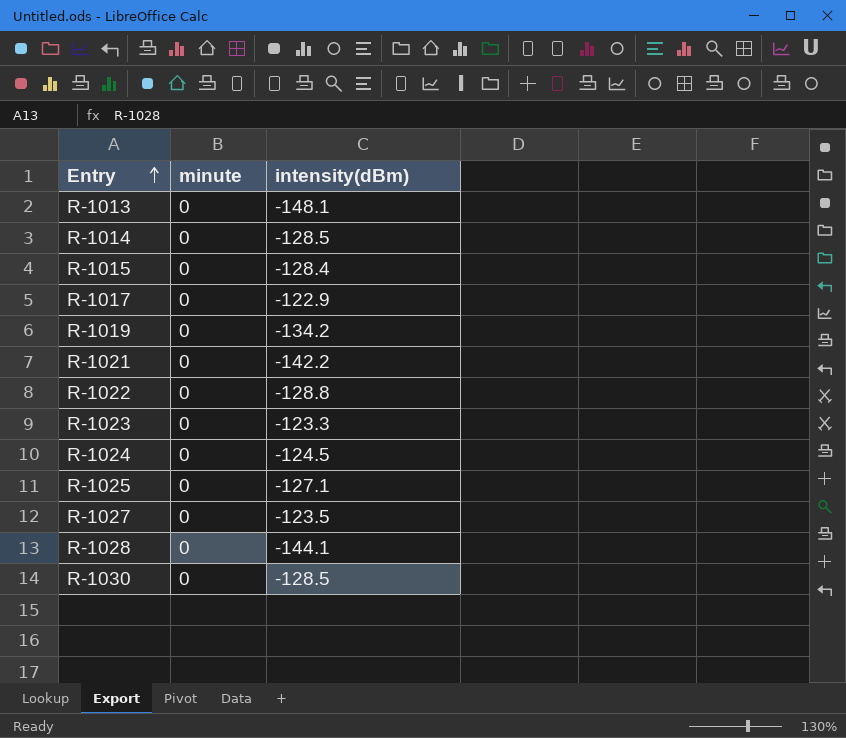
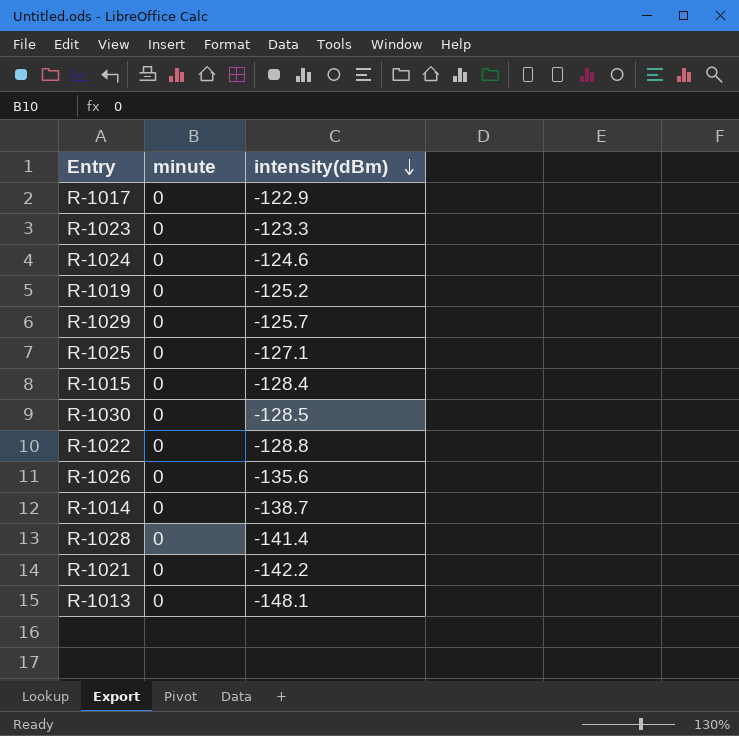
row order: Entry ascending -> intensity(dBm) descending
row R-1027: 0 | -123.5 -> none
R-1024 | intensity(dBm): -124.5 -> -124.6
R-1019 | intensity(dBm): -134.2 -> -125.2
row R-1029: none -> 0 | -125.7
row R-1026: none -> 0 | -135.6
R-1014 | intensity(dBm): -128.5 -> -138.7
R-1028 | intensity(dBm): -144.1 -> -141.4

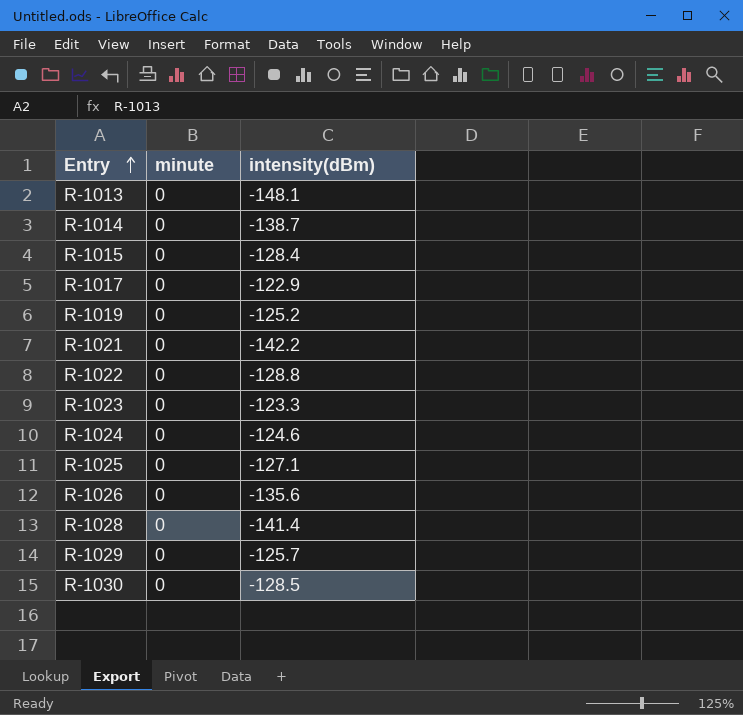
row order: intensity(dBm) descending -> Entry ascending

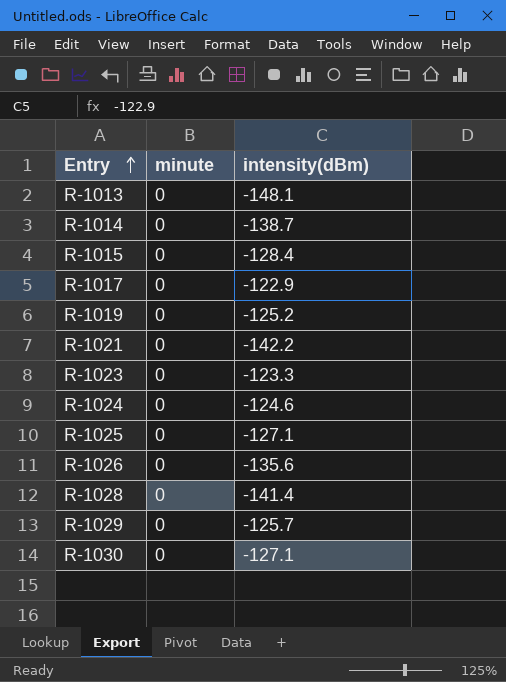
row R-1022: 0 | -128.8 -> none
R-1030 | intensity(dBm): -128.5 -> -127.1

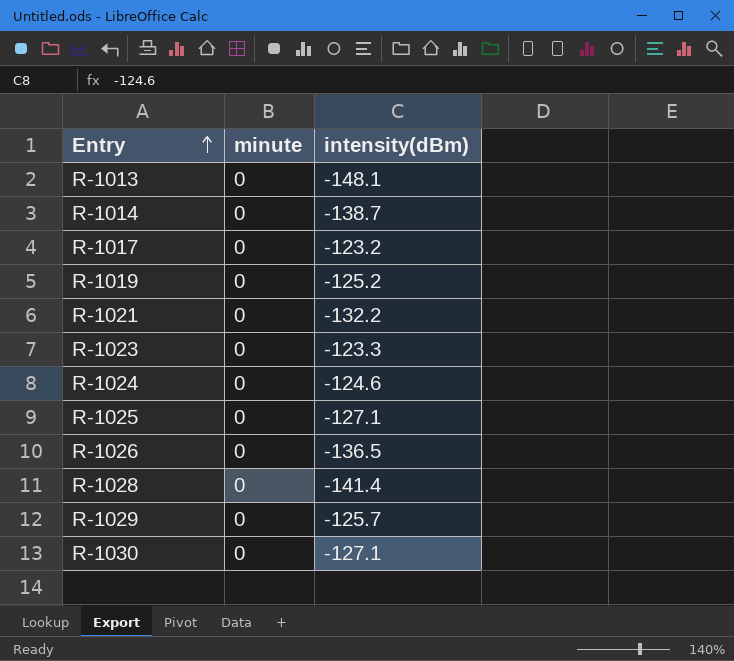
row R-1015: 0 | -128.4 -> none
R-1017 | intensity(dBm): -122.9 -> -123.2
R-1021 | intensity(dBm): -142.2 -> -132.2
R-1026 | intensity(dBm): -135.6 -> -136.5

